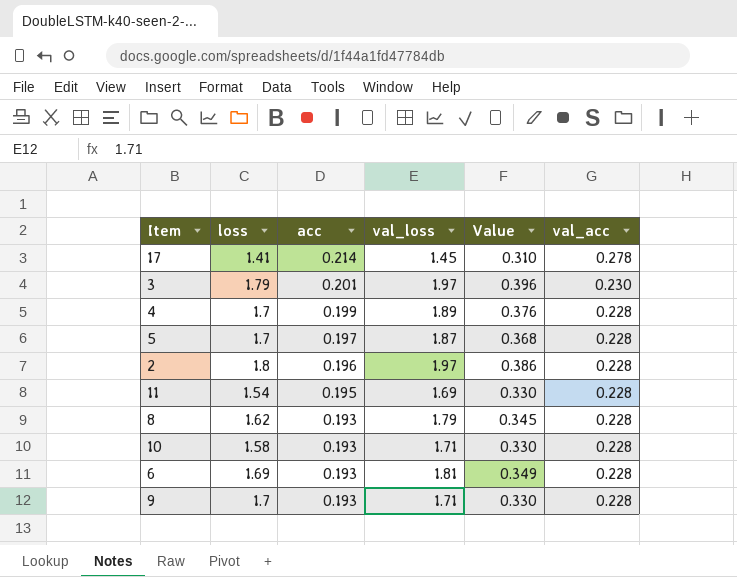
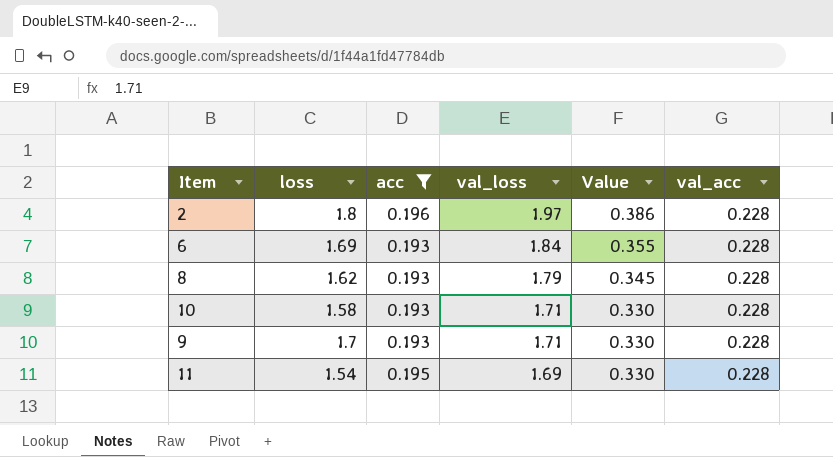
filter: none -> acc <= 0.196
row order: acc descending -> val_loss descending
6 | val_loss: 1.81 -> 1.84
6 | Value: 0.349 -> 0.355

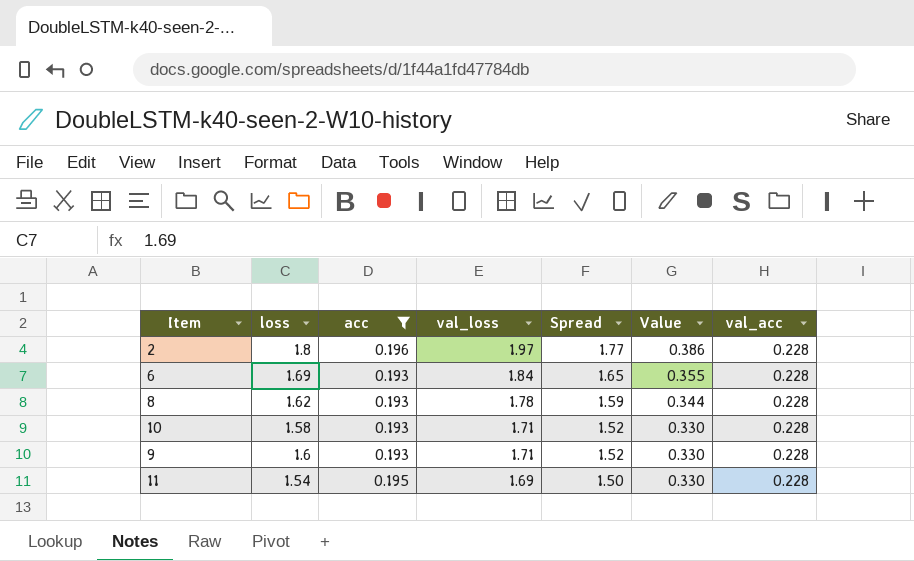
column Spread | formula: none -> [val_loss] - [acc]
8 | val_loss: 1.79 -> 1.78
8 | Value: 0.345 -> 0.344
9 | loss: 1.7 -> 1.6

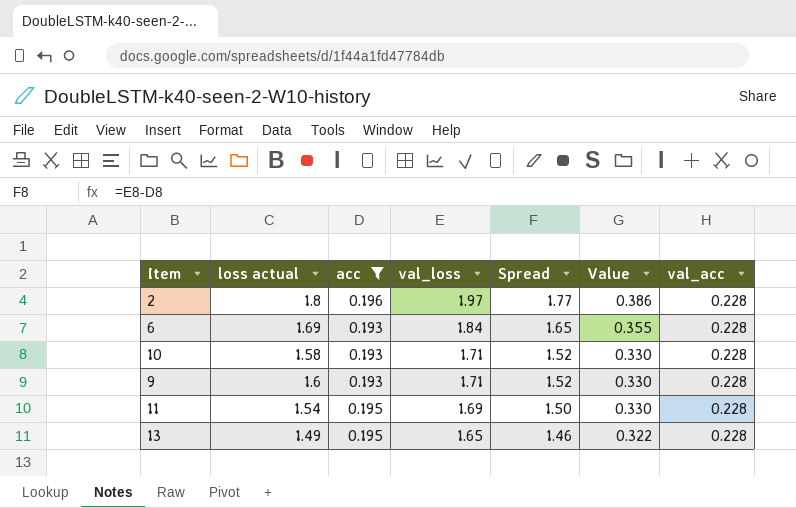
column name: loss -> loss actual
row 8: 1.62 | 0.193 | 1.78 | 1.59 | 0.344 | 0.228 -> none
row 13: none -> 1.49 | 0.195 | 1.65 | 1.46 | 0.322 | 0.228

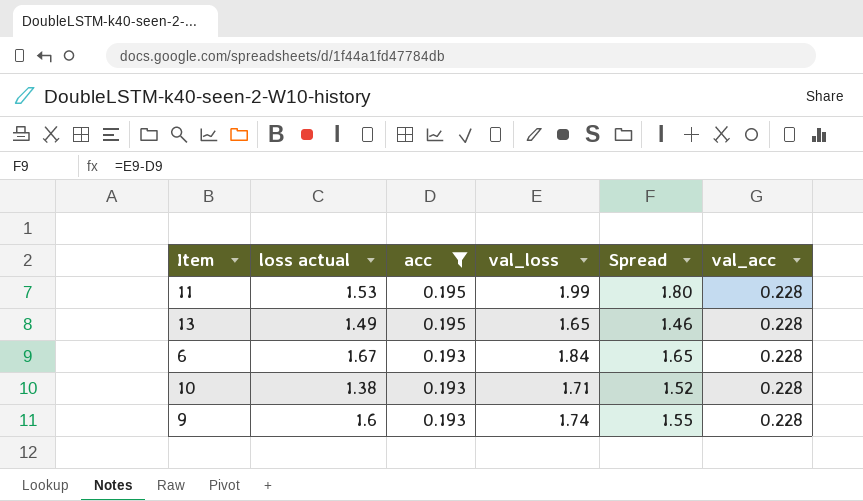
row order: val_loss descending -> acc descending
column Value | formula: [acc] * [val_loss] -> none
row 2: 1.8 | 0.196 | 1.97 | 1.77 | 0.386 | 0.228 -> none
11 | loss actual: 1.54 -> 1.53
11 | val_loss: 1.69 -> 1.99
11 | Spread: 1.50 -> 1.80
6 | loss actual: 1.69 -> 1.67
10 | loss actual: 1.58 -> 1.38
9 | val_loss: 1.71 -> 1.74
9 | Spread: 1.52 -> 1.55

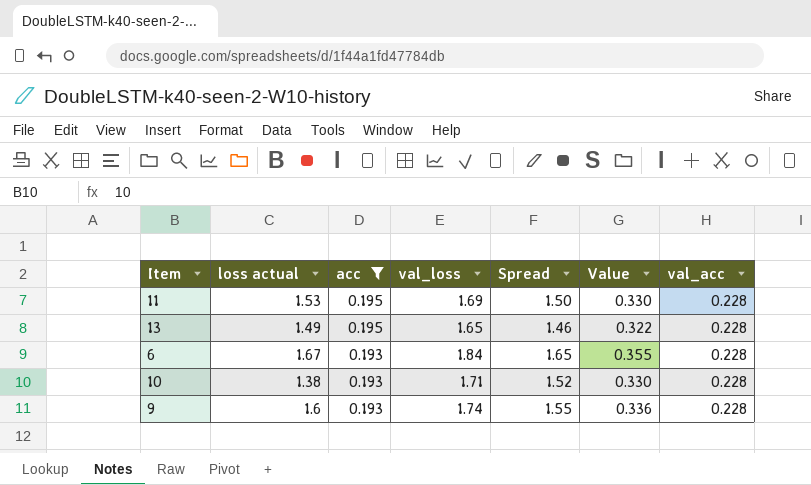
column Value | formula: none -> [acc] * [val_loss]
11 | val_loss: 1.99 -> 1.69
11 | Spread: 1.80 -> 1.50

